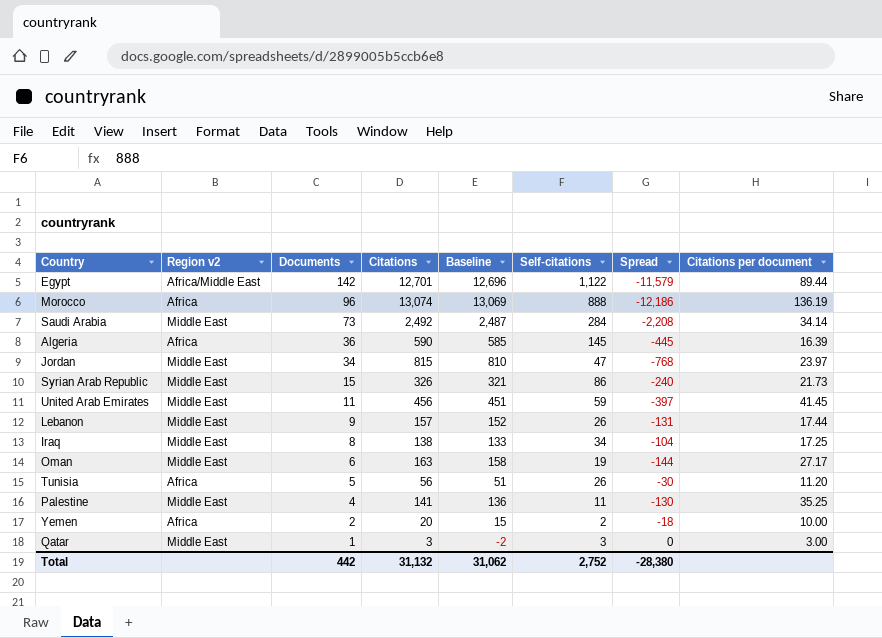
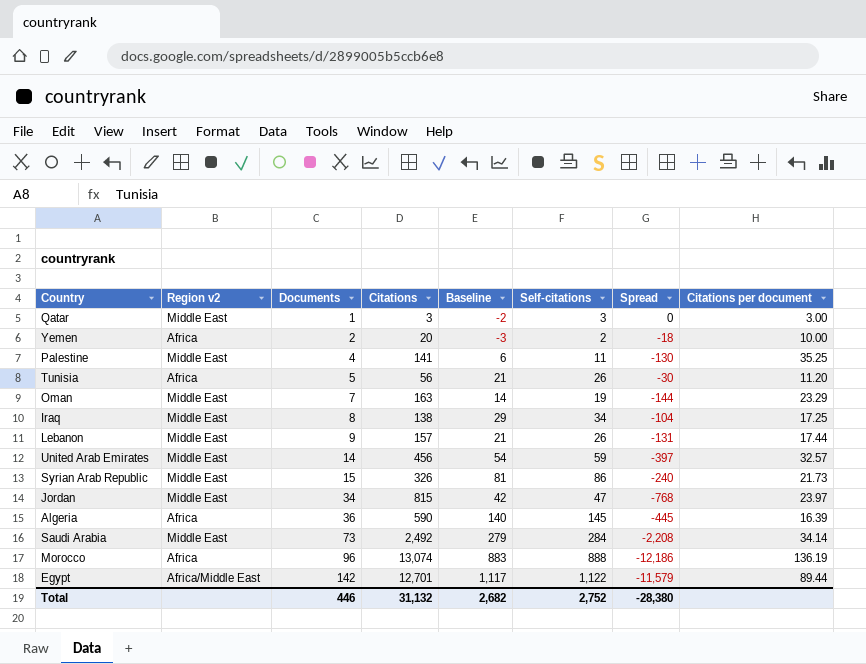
row order: Documents descending -> Documents ascending
column Baseline | formula: [Citations] - 5 -> [Self-citations] - 5
Oman | Documents: 6 -> 7
Oman | Citations per document: 27.17 -> 23.29
United Arab Emirates | Documents: 11 -> 14
United Arab Emirates | Citations per document: 41.45 -> 32.57
Total | Documents: 442 -> 446
Total | Baseline: 31,062 -> 2,682

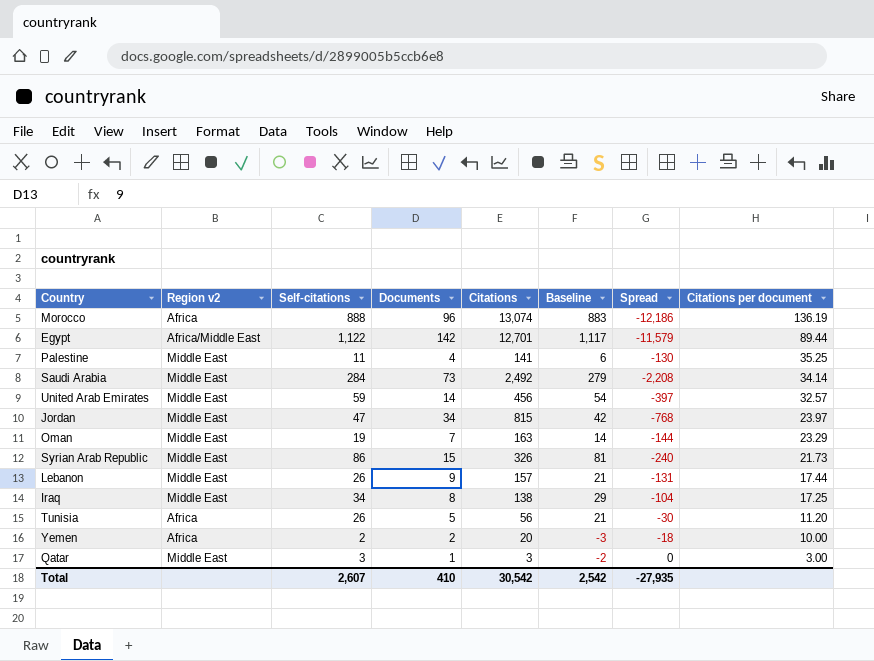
row order: Documents ascending -> Citations per document descending
column Self-citations | position: 6 -> 3
row Algeria: Africa | 36 | 590 | 140 | 145 | -445 | 16.39 -> none
Total | Self-citations: 2,752 -> 2,607
Total | Documents: 446 -> 410
Total | Citations: 31,132 -> 30,542
Total | Baseline: 2,682 -> 2,542
Total | Spread: -28,380 -> -27,935

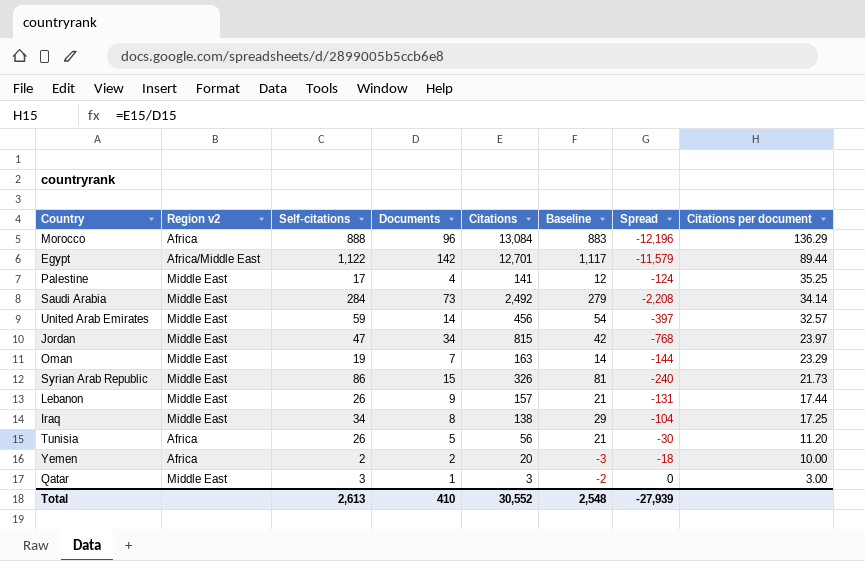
Morocco | Citations: 13,074 -> 13,084
Morocco | Spread: -12,186 -> -12,196
Morocco | Citations per document: 136.19 -> 136.29
Palestine | Self-citations: 11 -> 17
Palestine | Baseline: 6 -> 12
Palestine | Spread: -130 -> -124
Total | Self-citations: 2,607 -> 2,613
Total | Citations: 30,542 -> 30,552
Total | Baseline: 2,542 -> 2,548
Total | Spread: -27,935 -> -27,939

